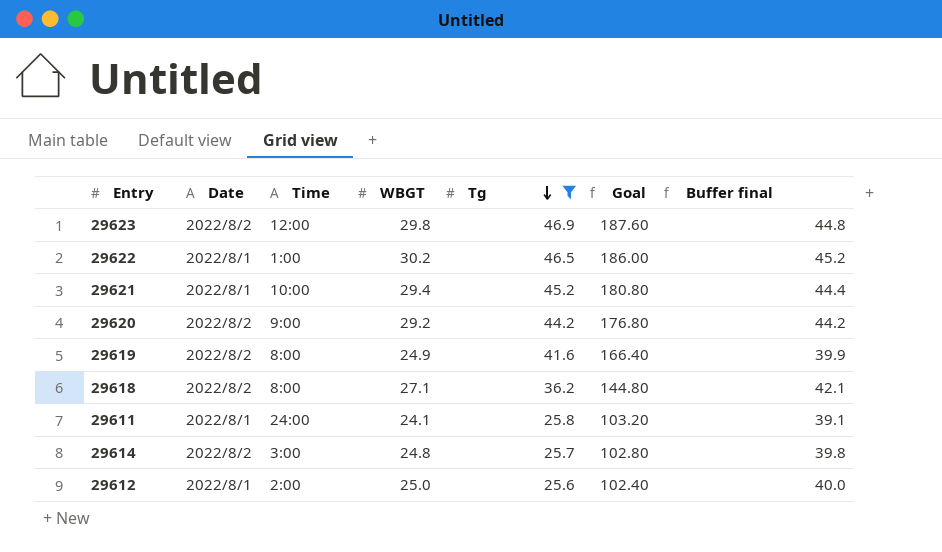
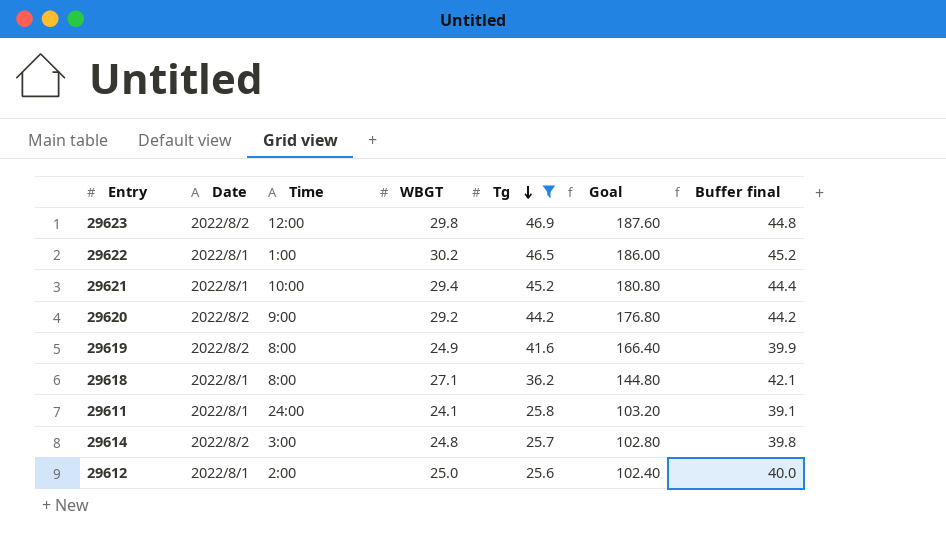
29618 | Date: 2022/8/2 -> 2022/8/1

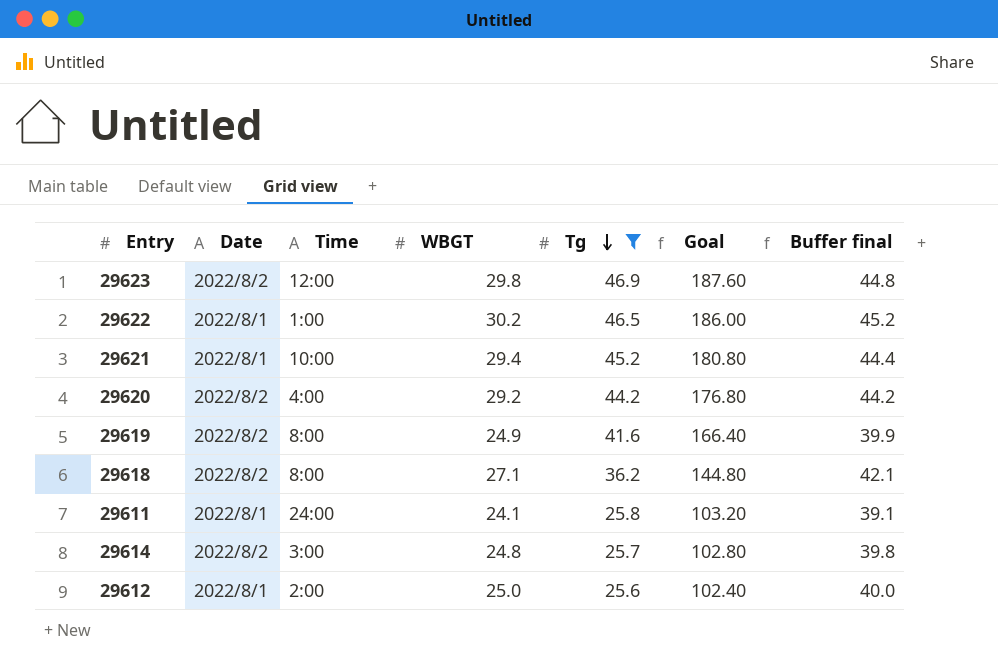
29620 | Time: 9:00 -> 4:00
29618 | Date: 2022/8/1 -> 2022/8/2

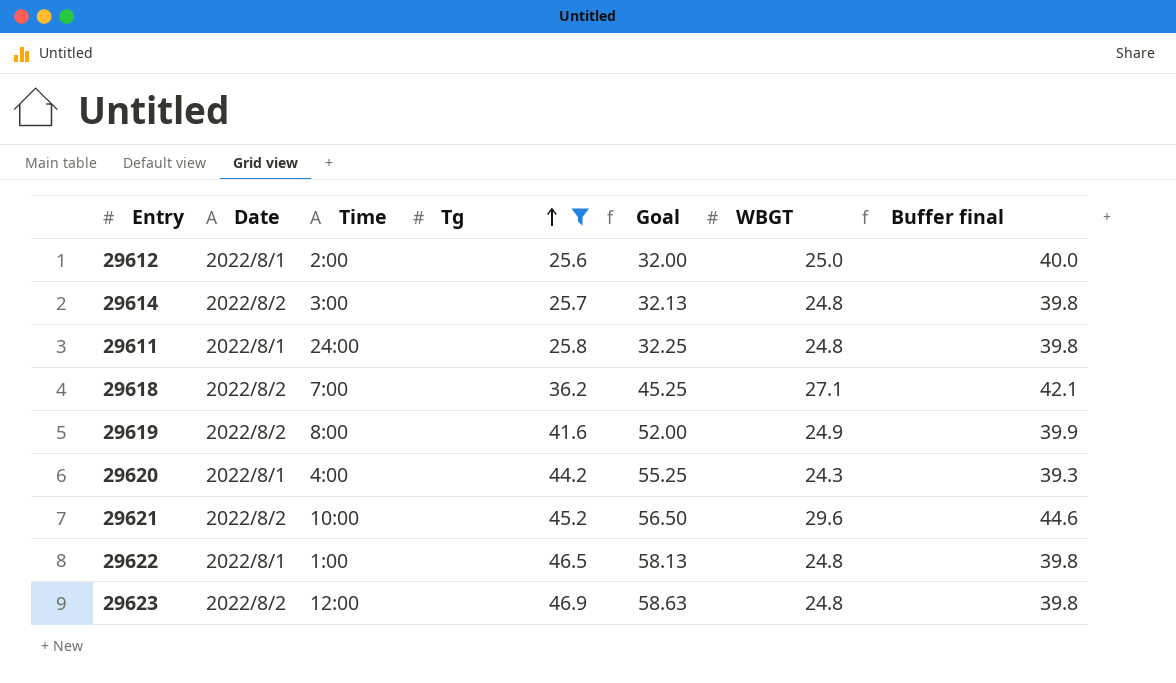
row order: Tg descending -> Tg ascending
column Goal | formula: [Tg] * 4 -> [Tg] * 1.25
column WBGT | position: 4 -> 6
29611 | WBGT: 24.1 -> 24.8
29611 | Buffer final: 39.1 -> 39.8
29618 | Time: 8:00 -> 7:00
29620 | Date: 2022/8/2 -> 2022/8/1
29620 | WBGT: 29.2 -> 24.3
29620 | Buffer final: 44.2 -> 39.3
29621 | Date: 2022/8/1 -> 2022/8/2
29621 | WBGT: 29.4 -> 29.6
29621 | Buffer final: 44.4 -> 44.6
29622 | WBGT: 30.2 -> 24.8
29622 | Buffer final: 45.2 -> 39.8
29623 | WBGT: 29.8 -> 24.8
29623 | Buffer final: 44.8 -> 39.8

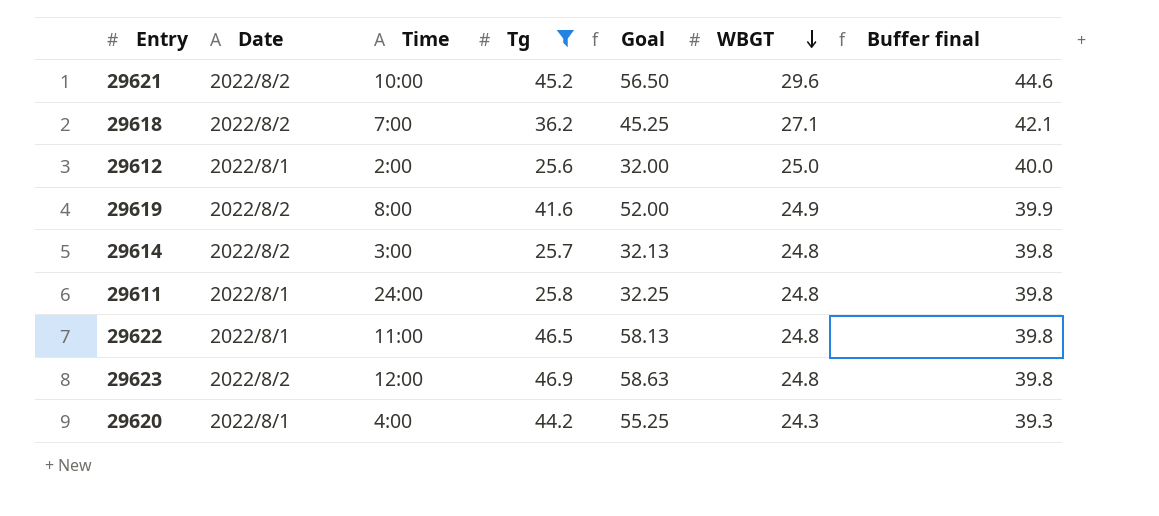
row order: Tg ascending -> WBGT descending
29622 | Time: 1:00 -> 11:00

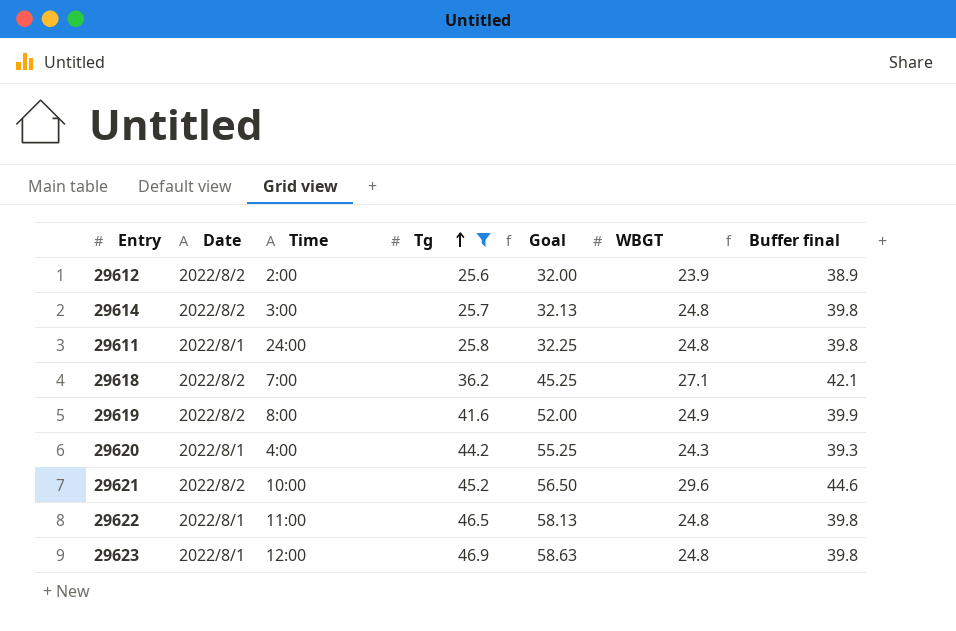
row order: WBGT descending -> Tg ascending
29612 | Date: 2022/8/1 -> 2022/8/2
29612 | WBGT: 25.0 -> 23.9
29612 | Buffer final: 40.0 -> 38.9
29623 | Date: 2022/8/2 -> 2022/8/1

